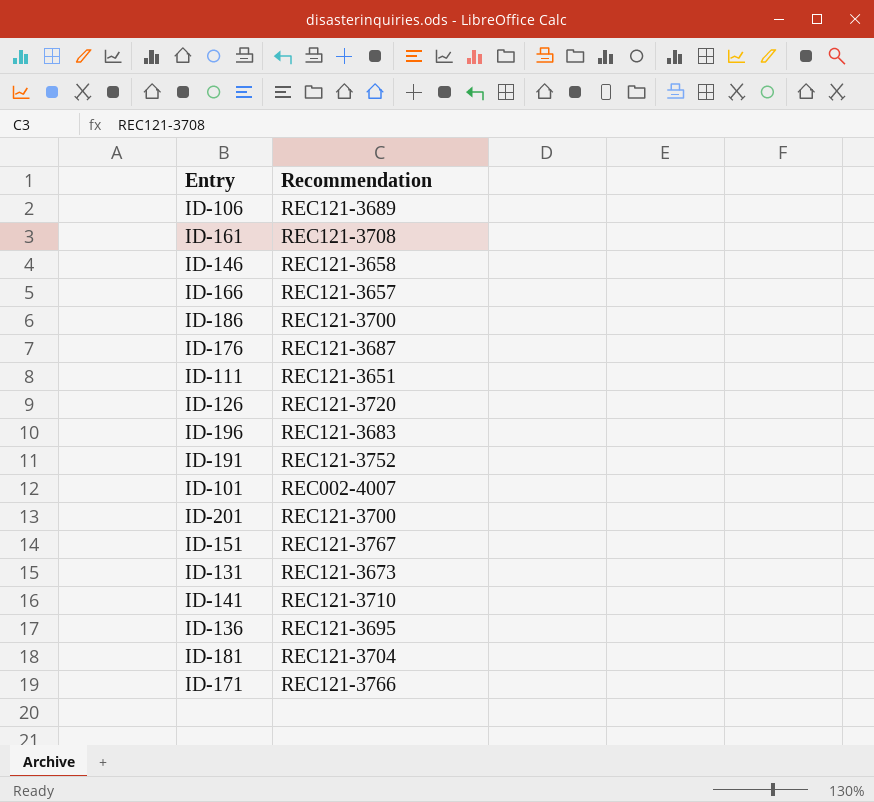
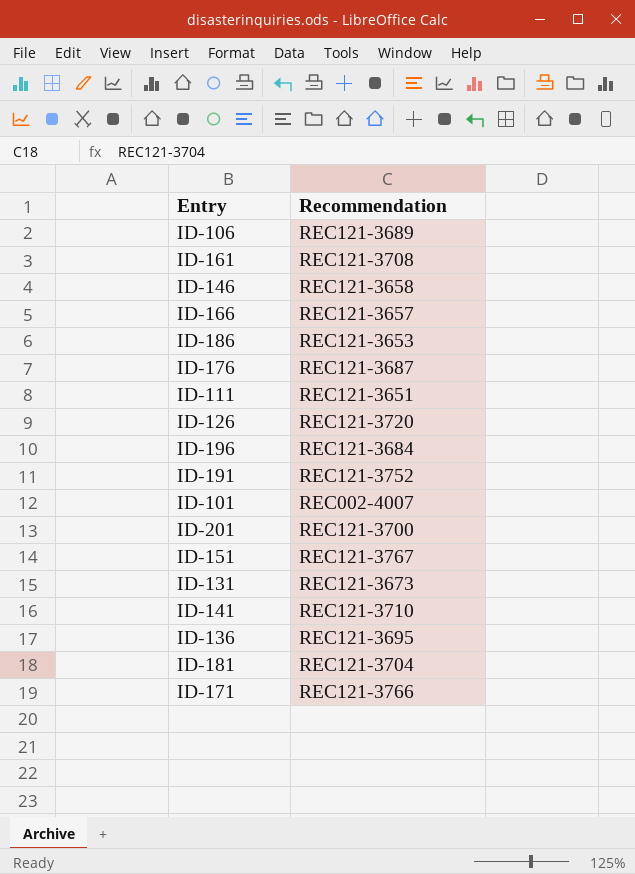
ID-186 | Recommendation: REC121-3700 -> REC121-3653
ID-196 | Recommendation: REC121-3683 -> REC121-3684

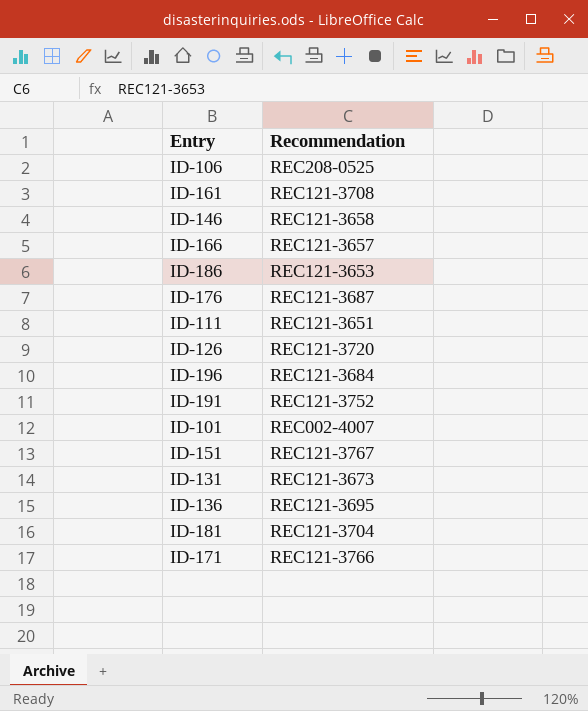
row ID-201: REC121-3700 -> none
row ID-141: REC121-3710 -> none
ID-106 | Recommendation: REC121-3689 -> REC208-0525

